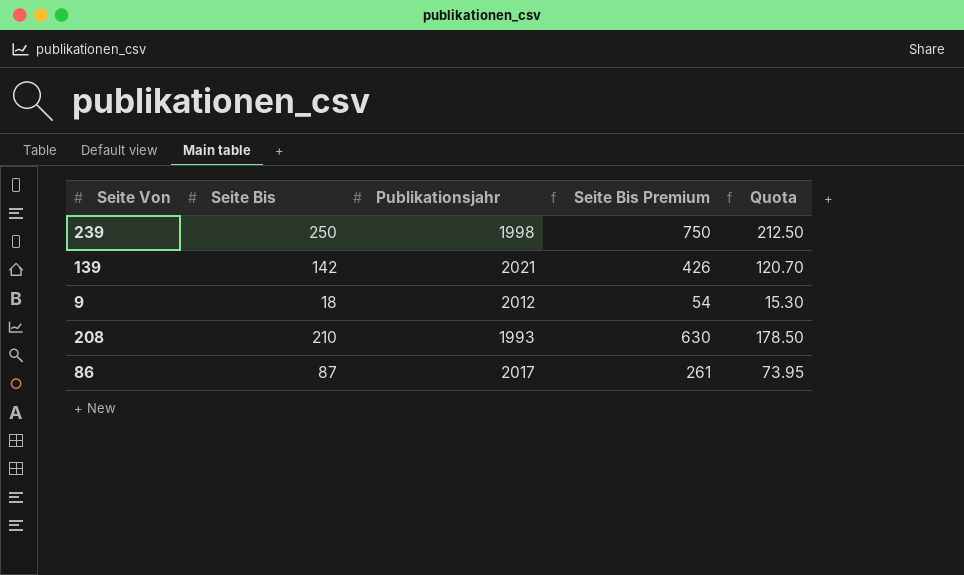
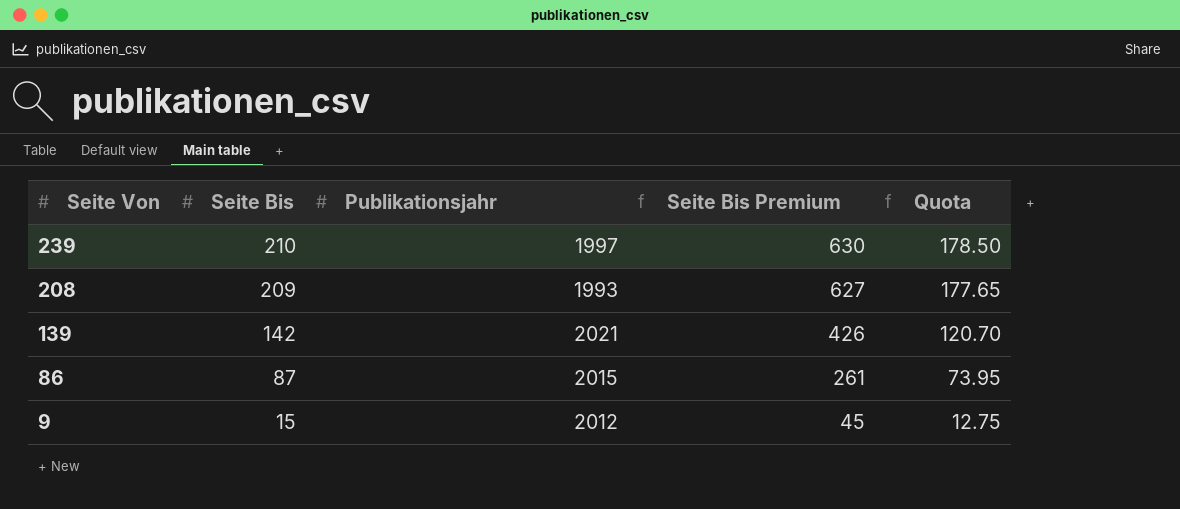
row order: none -> Seite Von descending
239 | Seite Bis: 250 -> 210
239 | Publikationsjahr: 1998 -> 1997
239 | Seite Bis Premium: 750 -> 630
239 | Quota: 212.50 -> 178.50
208 | Seite Bis: 210 -> 209
208 | Seite Bis Premium: 630 -> 627
208 | Quota: 178.50 -> 177.65
86 | Publikationsjahr: 2017 -> 2015
9 | Seite Bis: 18 -> 15
9 | Seite Bis Premium: 54 -> 45
9 | Quota: 15.30 -> 12.75

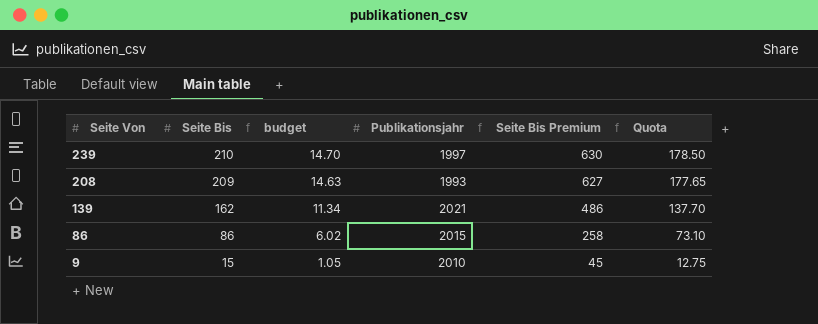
column budget | formula: none -> [Seite Bis] * 0.07
139 | Seite Bis: 142 -> 162
139 | Seite Bis Premium: 426 -> 486
139 | Quota: 120.70 -> 137.70
86 | Seite Bis: 87 -> 86
86 | Seite Bis Premium: 261 -> 258
86 | Quota: 73.95 -> 73.10
9 | Publikationsjahr: 2012 -> 2010

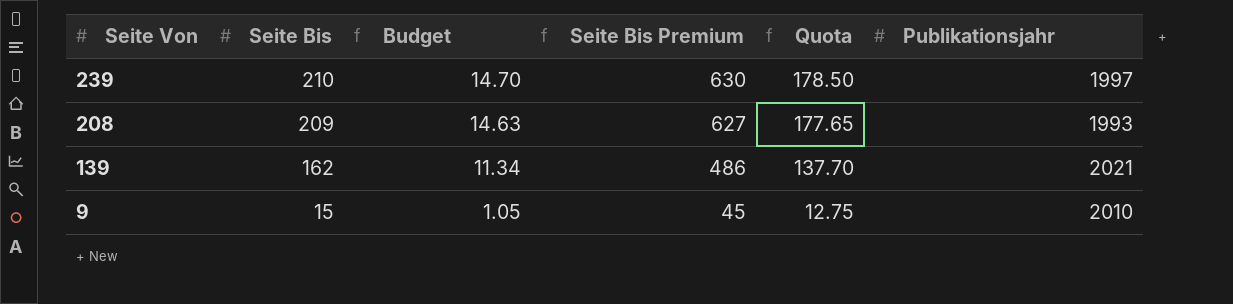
column name: budget -> Budget
column Publikationsjahr | position: 4 -> 6
row 86: 86 | 6.02 | 2015 | 258 | 73.10 -> none

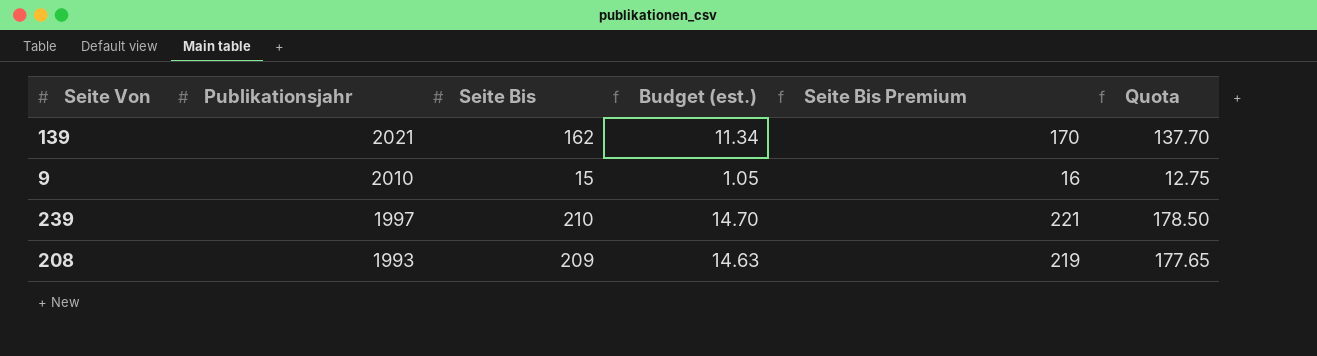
row order: Seite Von descending -> Publikationsjahr descending
column Publikationsjahr | position: 6 -> 2
column name: Budget -> Budget (est.)
column Seite Bis Premium | formula: [Seite Bis] * 3 -> [Seite Bis] * 1.05

